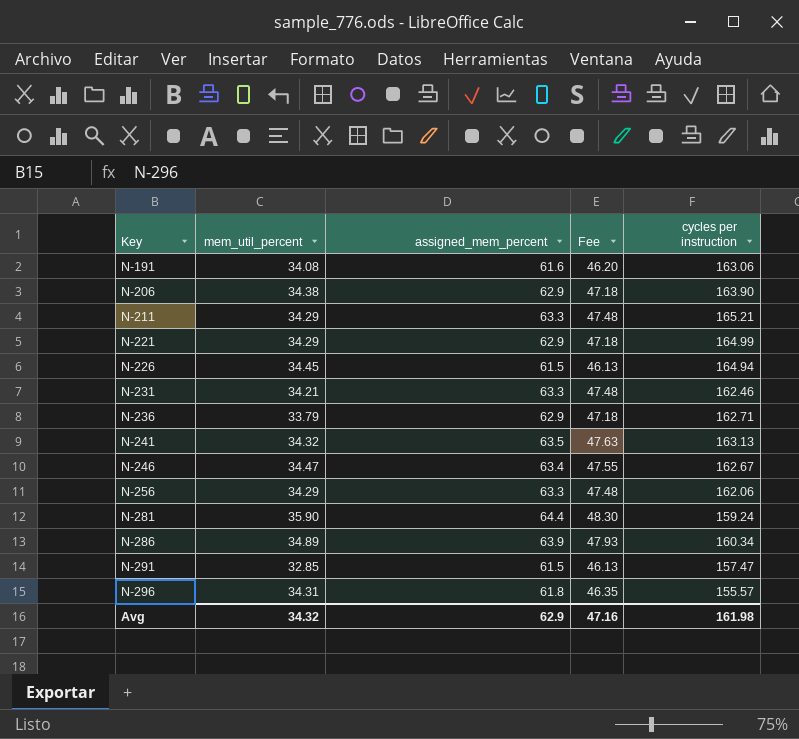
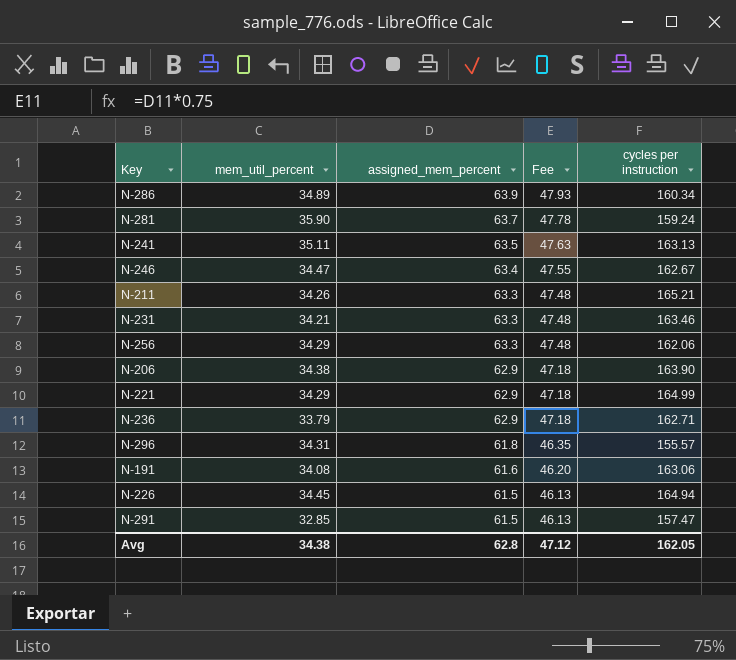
row order: Key ascending -> assigned_mem_percent descending
N-281 | assigned_mem_percent: 64.4 -> 63.7
N-281 | Fee: 48.30 -> 47.78
N-241 | mem_util_percent: 34.32 -> 35.11
N-211 | mem_util_percent: 34.29 -> 34.26
N-231 | cycles per instruction: 162.46 -> 163.46
Avg | mem_util_percent: 34.32 -> 34.38
Avg | assigned_mem_percent: 62.9 -> 62.8
Avg | Fee: 47.16 -> 47.12
Avg | cycles per instruction: 161.98 -> 162.05

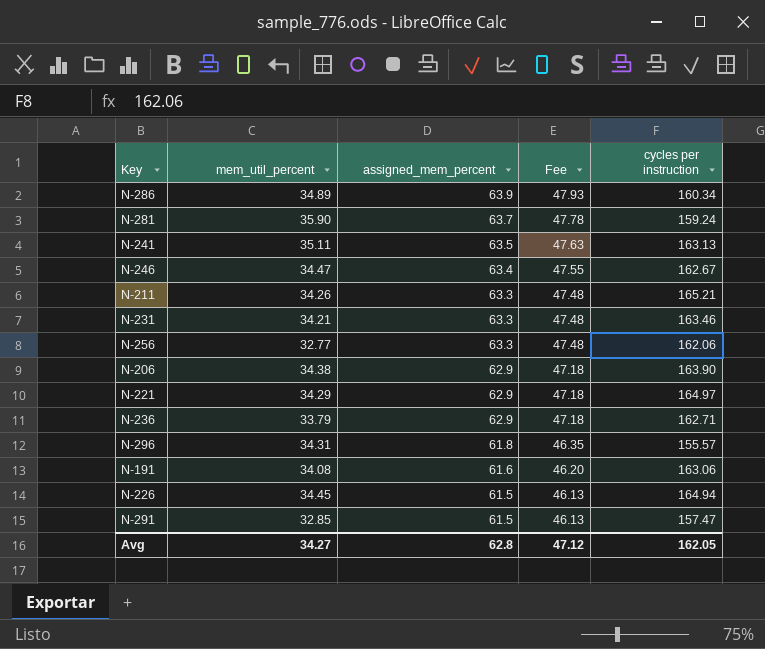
N-256 | mem_util_percent: 34.29 -> 32.77
N-221 | cycles per instruction: 164.99 -> 164.97
Avg | mem_util_percent: 34.38 -> 34.27

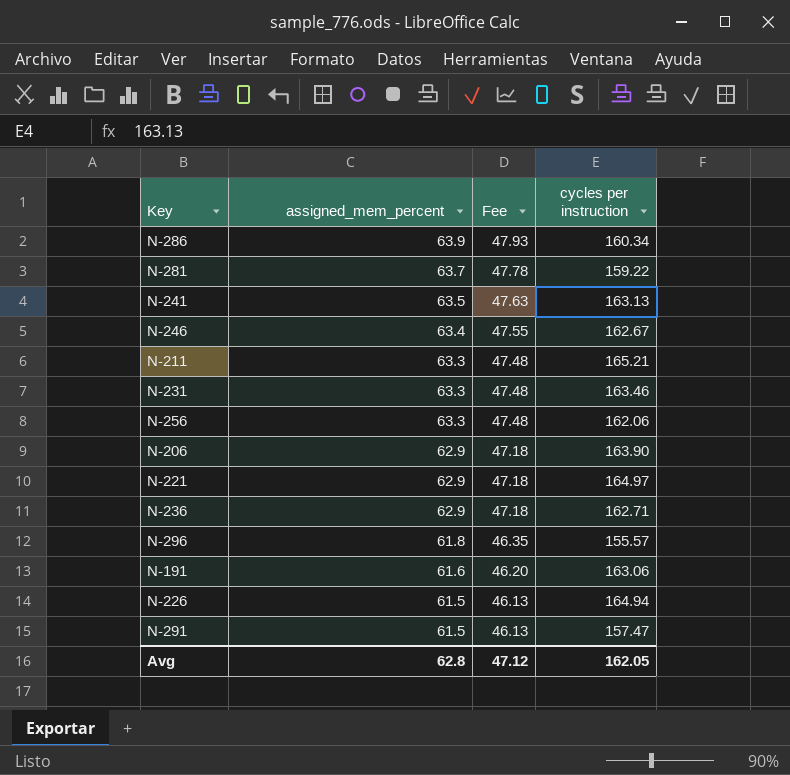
column mem_util_percent | position: 2 -> none
N-281 | cycles per instruction: 159.24 -> 159.22

